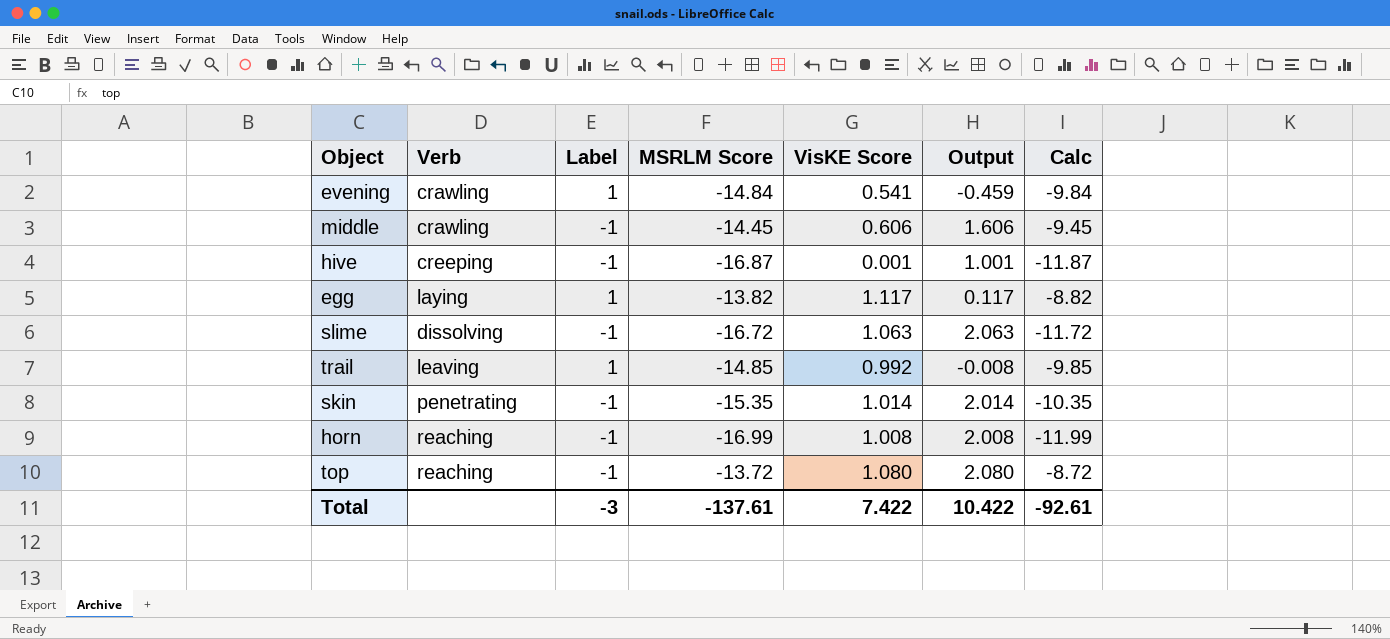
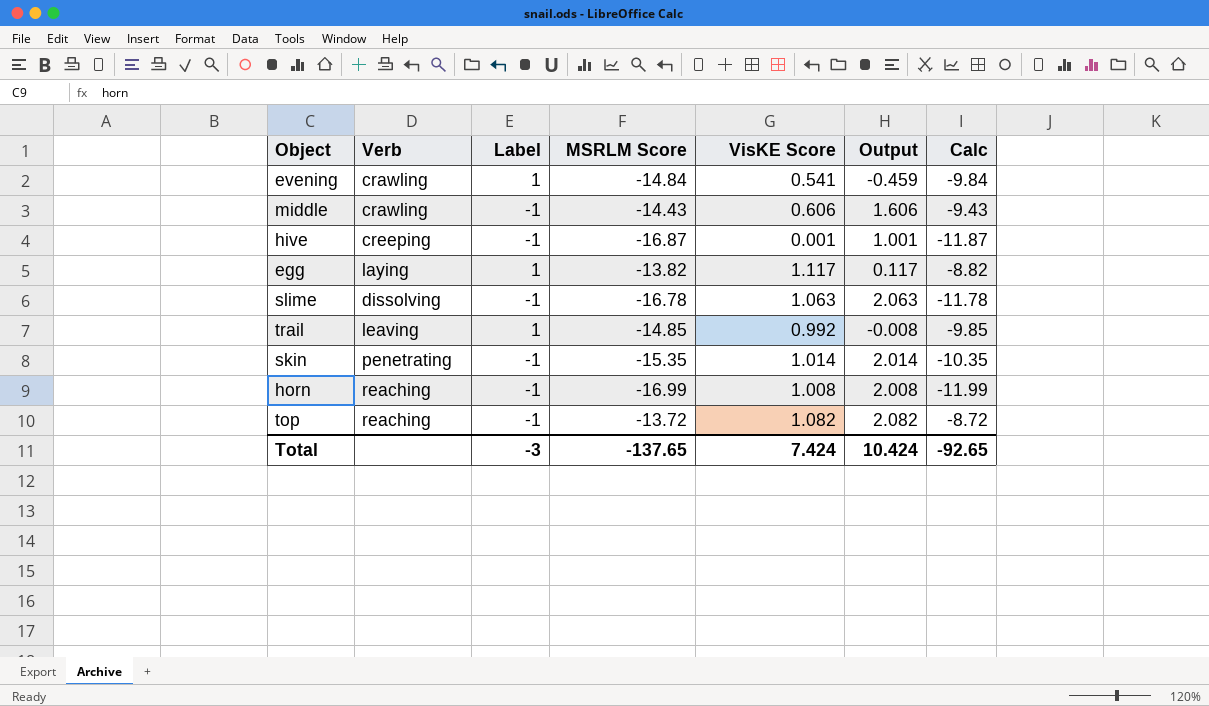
middle | MSRLM Score: -14.45 -> -14.43
middle | Calc: -9.45 -> -9.43
slime | MSRLM Score: -16.72 -> -16.78
slime | Calc: -11.72 -> -11.78
top | VisKE Score: 1.080 -> 1.082
top | Output: 2.080 -> 2.082
Total | MSRLM Score: -137.61 -> -137.65
Total | VisKE Score: 7.422 -> 7.424
Total | Output: 10.422 -> 10.424
Total | Calc: -92.61 -> -92.65

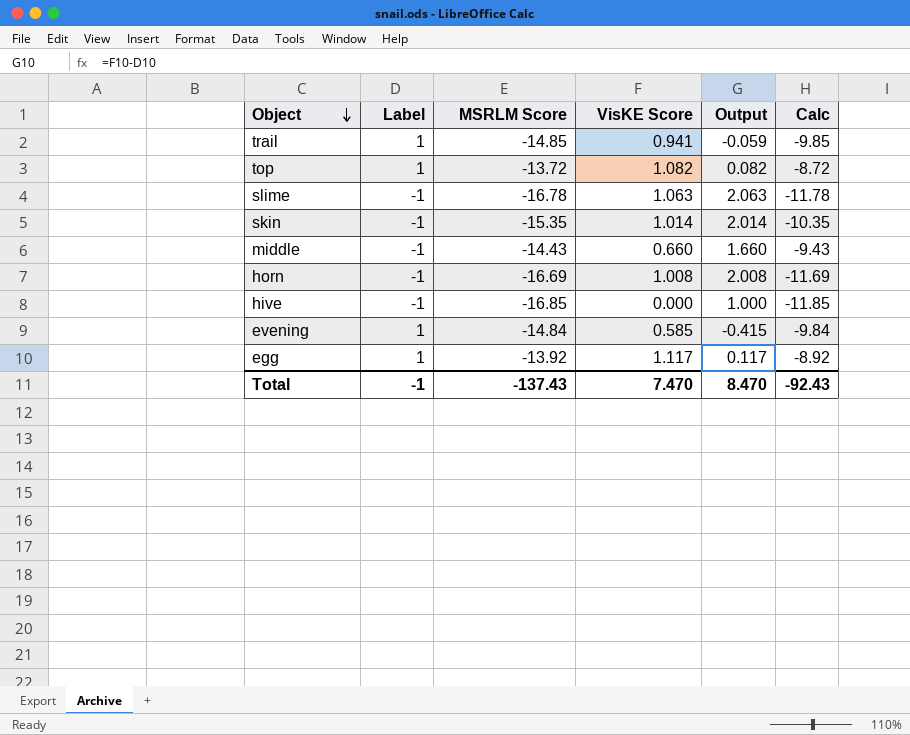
row order: none -> Object descending
column Verb | position: 2 -> none
trail | VisKE Score: 0.992 -> 0.941
trail | Output: -0.008 -> -0.059
top | Label: -1 -> 1
top | Output: 2.082 -> 0.082
middle | VisKE Score: 0.606 -> 0.660
middle | Output: 1.606 -> 1.660
horn | MSRLM Score: -16.99 -> -16.69
horn | Calc: -11.99 -> -11.69
hive | MSRLM Score: -16.87 -> -16.85
hive | VisKE Score: 0.001 -> 0.000
hive | Output: 1.001 -> 1.000
hive | Calc: -11.87 -> -11.85
evening | VisKE Score: 0.541 -> 0.585
evening | Output: -0.459 -> -0.415
egg | MSRLM Score: -13.82 -> -13.92
egg | Calc: -8.82 -> -8.92
Total | Label: -3 -> -1
Total | MSRLM Score: -137.65 -> -137.43
Total | VisKE Score: 7.424 -> 7.470
Total | Output: 10.424 -> 8.470
Total | Calc: -92.65 -> -92.43

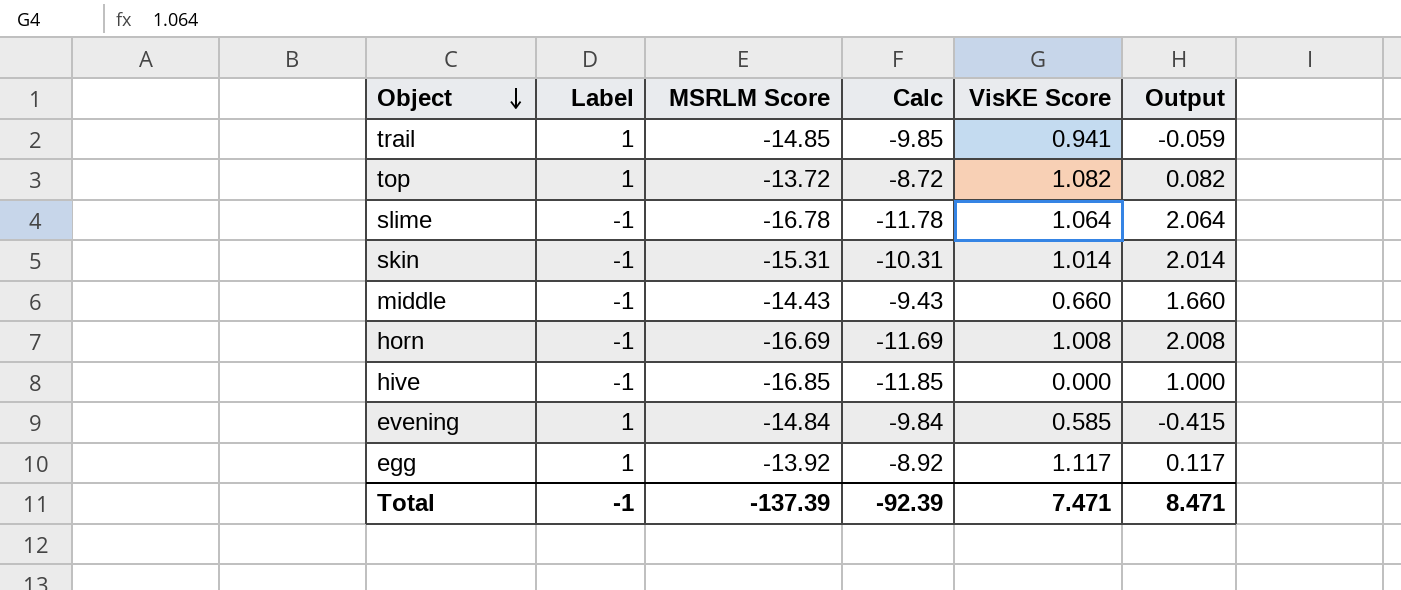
column Calc | position: 6 -> 4
slime | VisKE Score: 1.063 -> 1.064
slime | Output: 2.063 -> 2.064
skin | MSRLM Score: -15.35 -> -15.31
skin | Calc: -10.35 -> -10.31
Total | MSRLM Score: -137.43 -> -137.39
Total | Calc: -92.43 -> -92.39
Total | VisKE Score: 7.470 -> 7.471
Total | Output: 8.470 -> 8.471

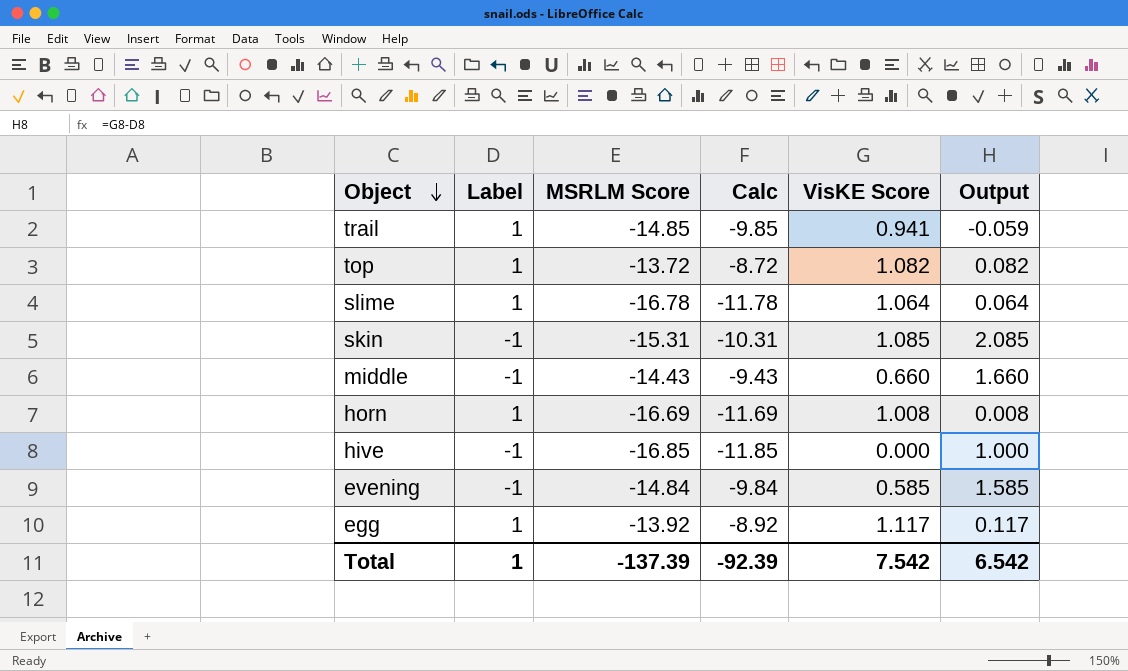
slime | Label: -1 -> 1
slime | Output: 2.064 -> 0.064
skin | VisKE Score: 1.014 -> 1.085
skin | Output: 2.014 -> 2.085
horn | Label: -1 -> 1
horn | Output: 2.008 -> 0.008
evening | Label: 1 -> -1
evening | Output: -0.415 -> 1.585
Total | Label: -1 -> 1
Total | VisKE Score: 7.471 -> 7.542
Total | Output: 8.471 -> 6.542

